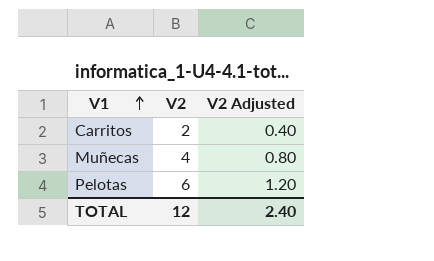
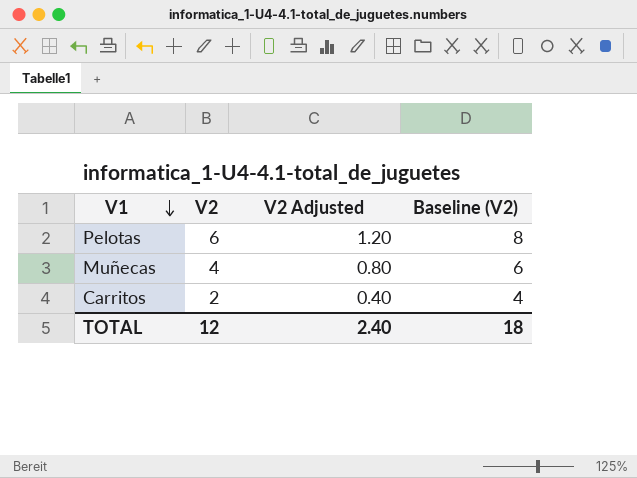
row order: V1 ascending -> V1 descending
column Baseline (V2) | formula: none -> [V2] + 2

